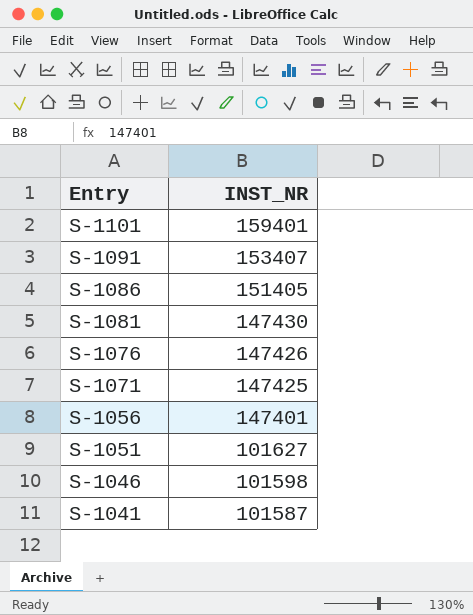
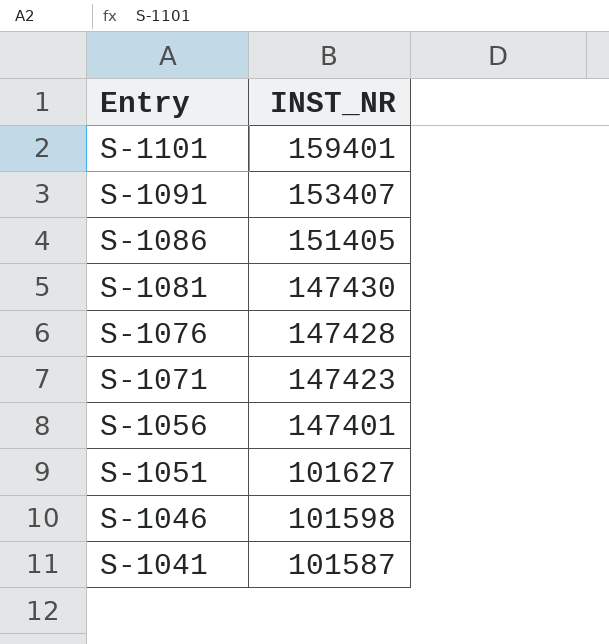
S-1076 | INST_NR: 147426 -> 147428
S-1071 | INST_NR: 147425 -> 147423

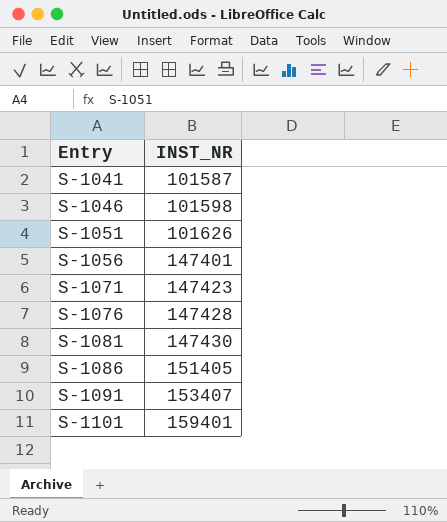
row order: Entry descending -> Entry ascending
S-1051 | INST_NR: 101627 -> 101626

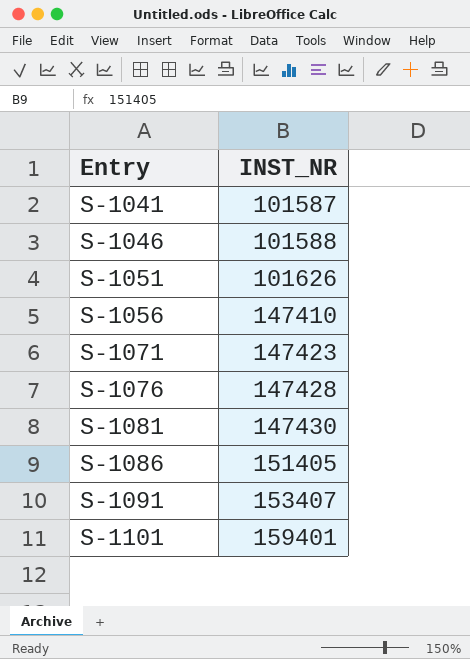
S-1046 | INST_NR: 101598 -> 101588
S-1056 | INST_NR: 147401 -> 147410

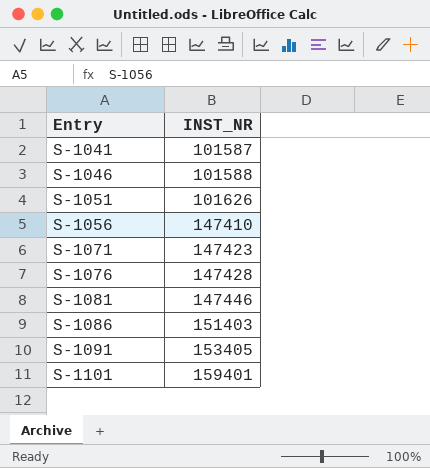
S-1081 | INST_NR: 147430 -> 147446
S-1086 | INST_NR: 151405 -> 151403
S-1091 | INST_NR: 153407 -> 153405

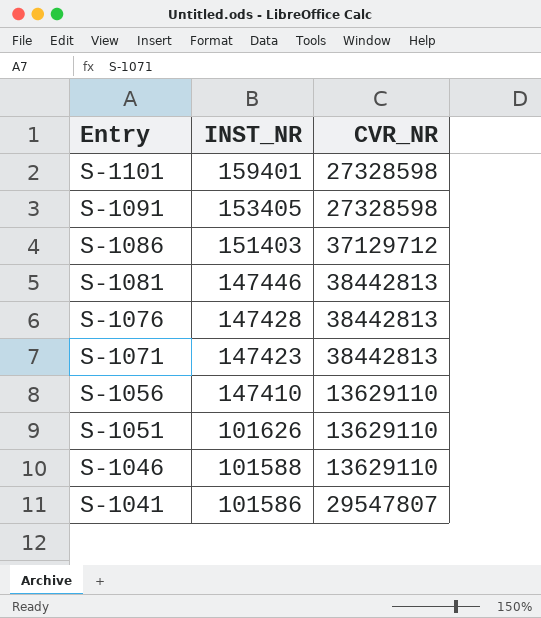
row order: Entry ascending -> Entry descending
column CVR_NR | position: none -> 3
S-1041 | INST_NR: 101587 -> 101586

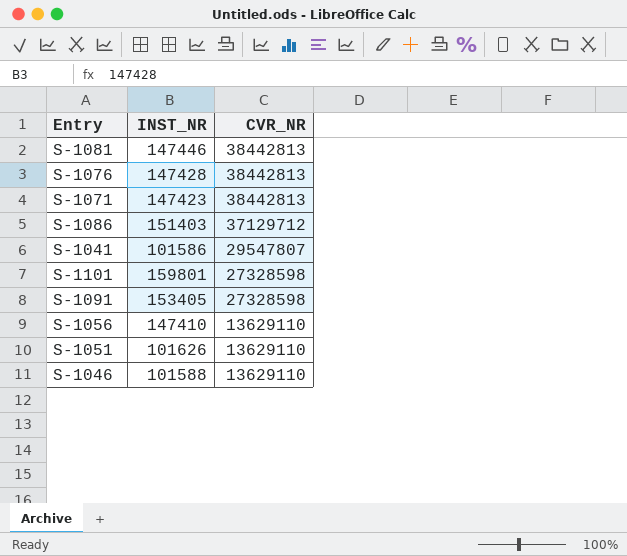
row order: Entry descending -> CVR_NR descending
S-1101 | INST_NR: 159401 -> 159801

